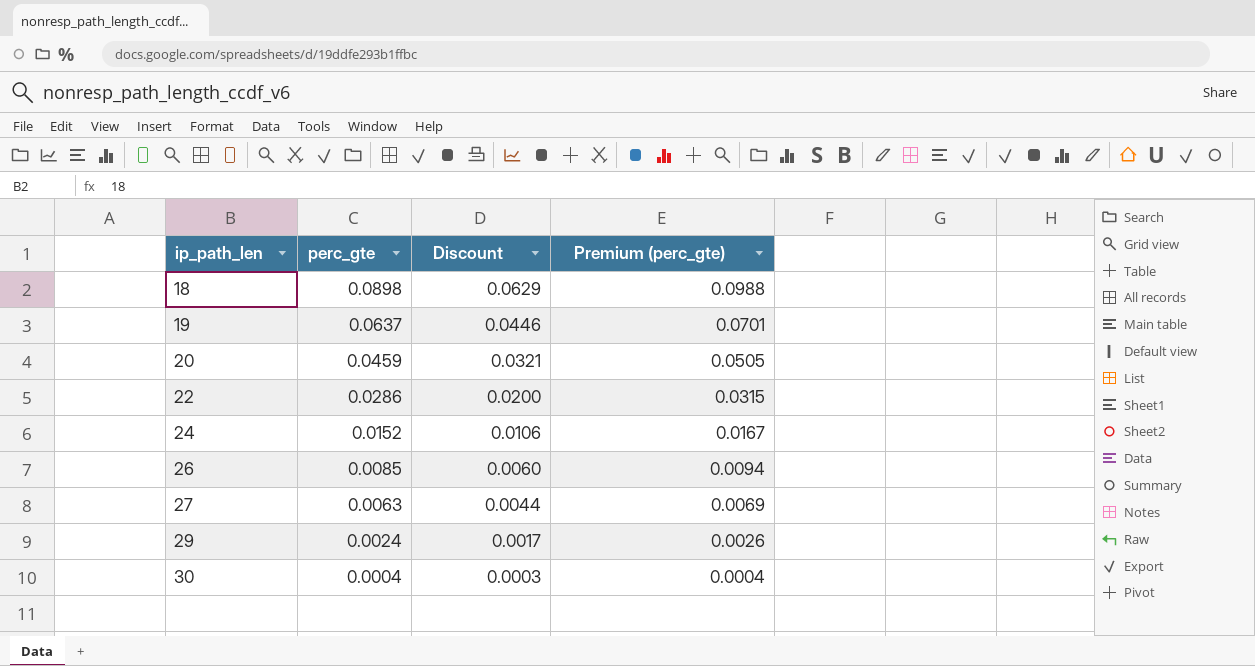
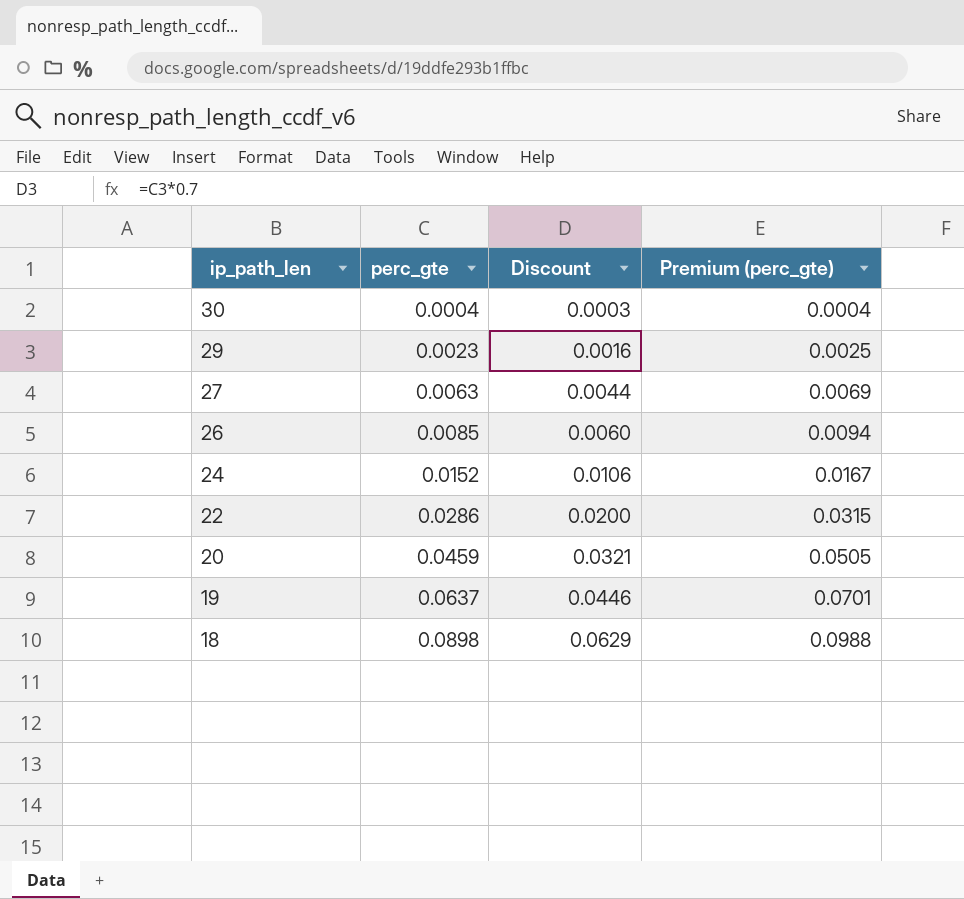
row order: ip_path_len ascending -> ip_path_len descending
29 | perc_gte: 0.0024 -> 0.0023
29 | Discount: 0.0017 -> 0.0016
29 | Premium (perc_gte): 0.0026 -> 0.0025

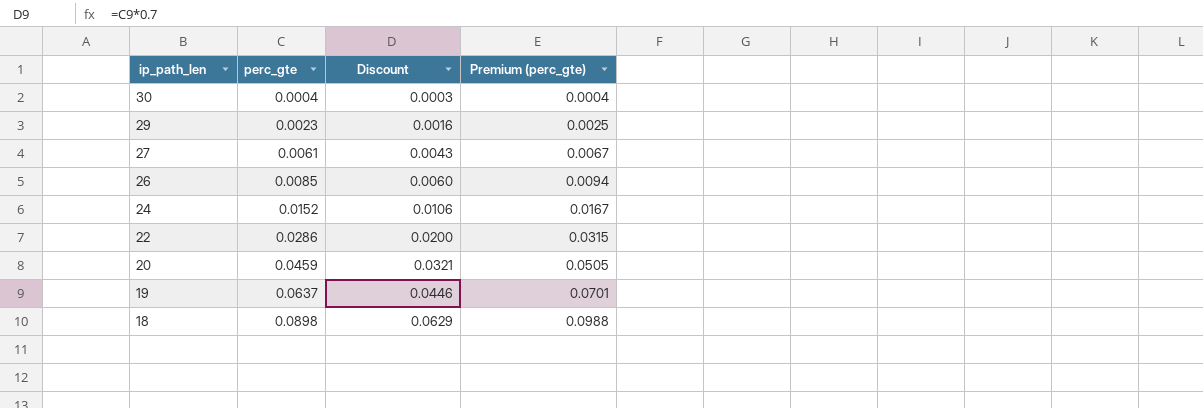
27 | perc_gte: 0.0063 -> 0.0061
27 | Discount: 0.0044 -> 0.0043
27 | Premium (perc_gte): 0.0069 -> 0.0067

